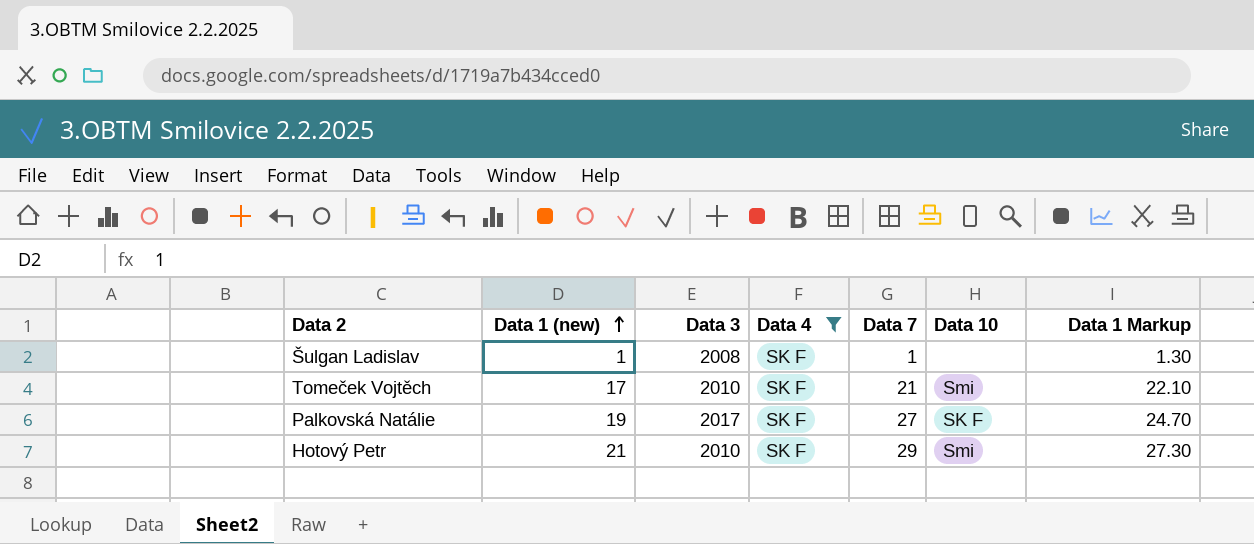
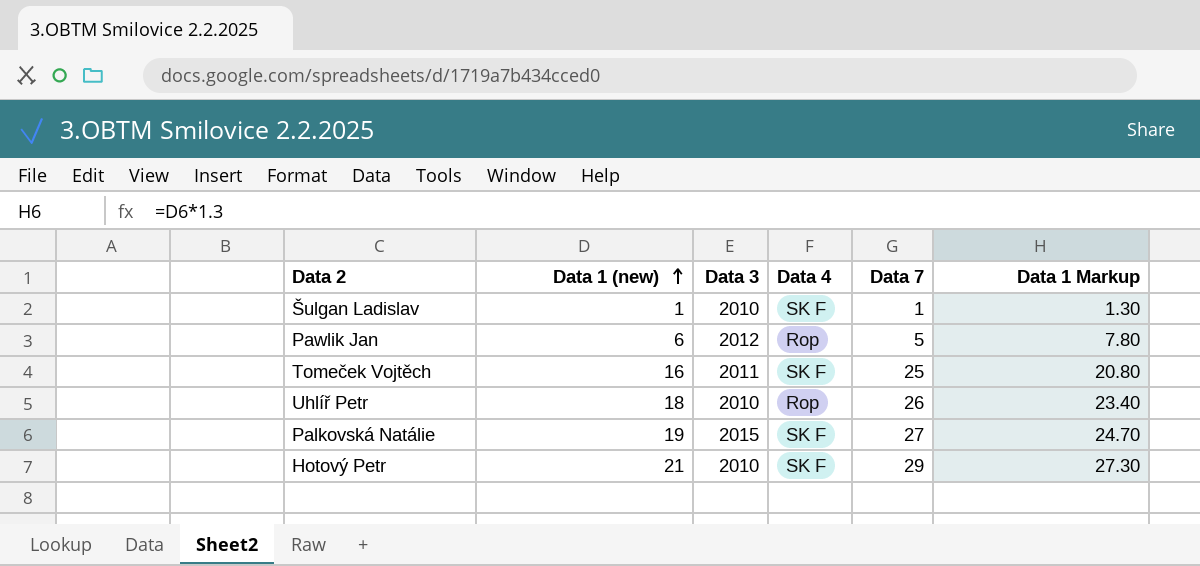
filter: Data 4 = SK F -> none
column Data 10 | position: 6 -> none
Šulgan Ladislav | Data 3: 2008 -> 2010
Tomeček Vojtěch | Data 1 (new): 17 -> 16
Tomeček Vojtěch | Data 3: 2010 -> 2011
Tomeček Vojtěch | Data 7: 21 -> 25
Tomeček Vojtěch | Data 1 Markup: 22.10 -> 20.80
Palkovská Natálie | Data 3: 2017 -> 2015

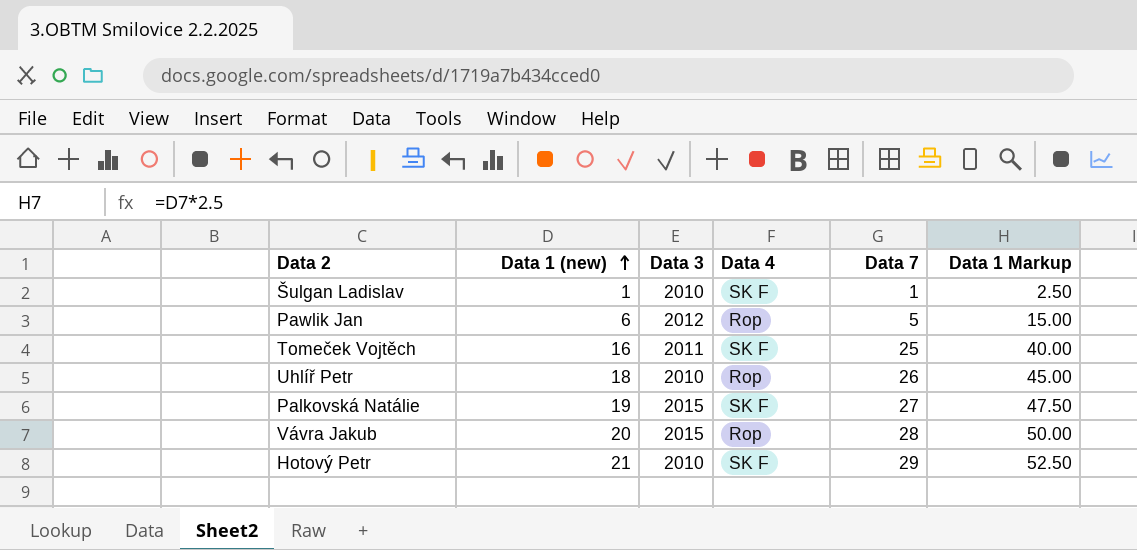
column Data 1 Markup | formula: [Data 1 (new)] * 1.3 -> [Data 1 (new)] * 2.5
row Vávra Jakub: none -> 20 | 2015 | Rop | 28 | 50.00

